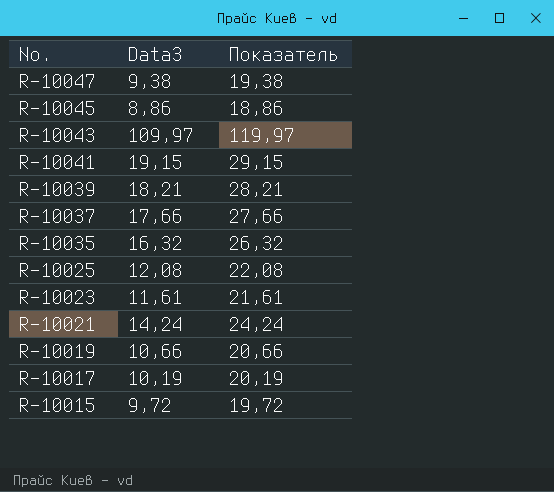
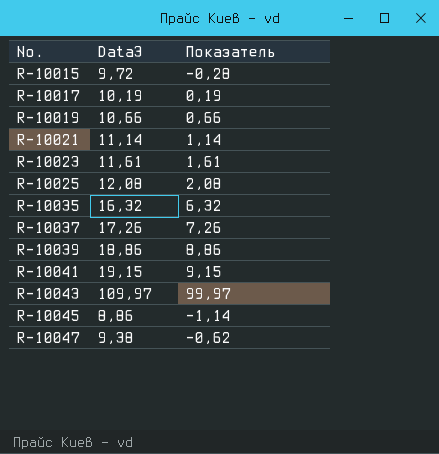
row order: No. descending -> No. ascending
column Показатель | formula: [Data3] + 10 -> [Data3] - 10
R-10021 | Data3: 14,24 -> 11,14
R-10037 | Data3: 17,66 -> 17,26
R-10039 | Data3: 18,21 -> 18,86

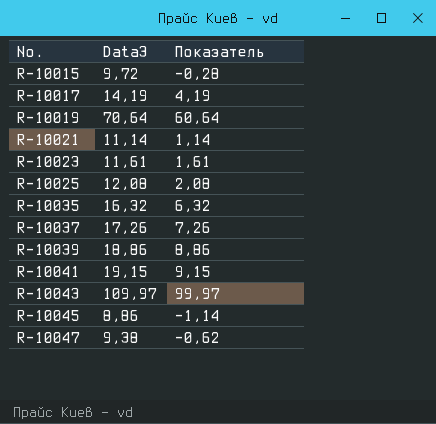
R-10017 | Data3: 10,19 -> 14,19
R-10017 | Показатель: 0,19 -> 4,19
R-10019 | Data3: 10,66 -> 70,64
R-10019 | Показатель: 0,66 -> 60,64

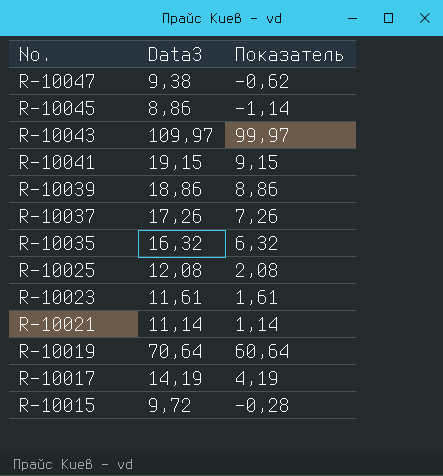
row order: No. ascending -> No. descending

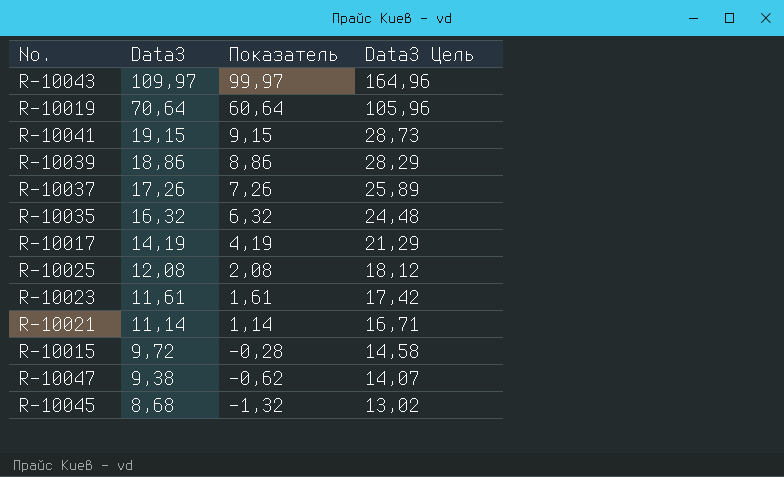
row order: No. descending -> Data3 descending
column Data3 Цель | formula: none -> [Data3] * 1,5
R-10045 | Data3: 8,86 -> 8,68
R-10045 | Показатель: -1,14 -> -1,32

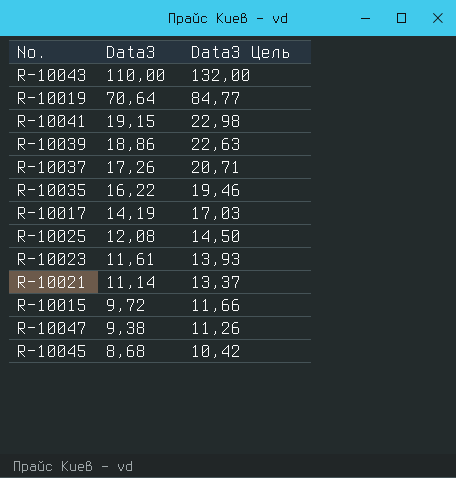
column Показатель | formula: [Data3] - 10 -> none
column Data3 Цель | formula: [Data3] * 1,5 -> [Data3] * 1,2
R-10043 | Data3: 109,97 -> 110,00
R-10035 | Data3: 16,32 -> 16,22

